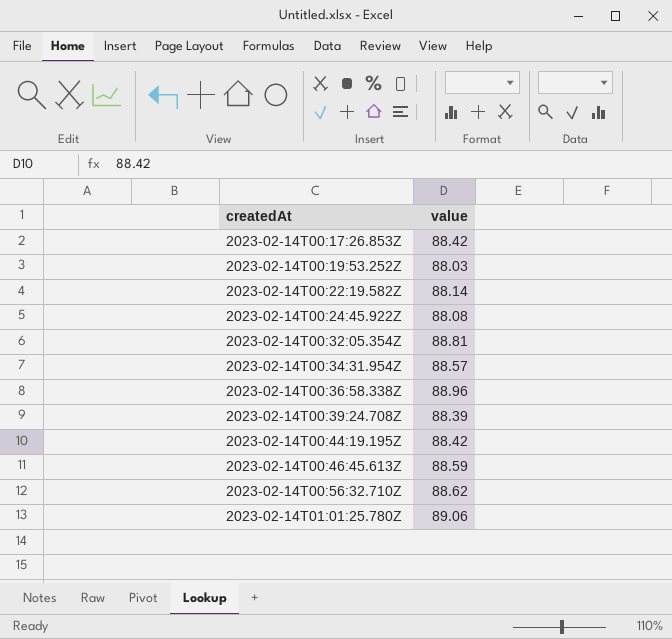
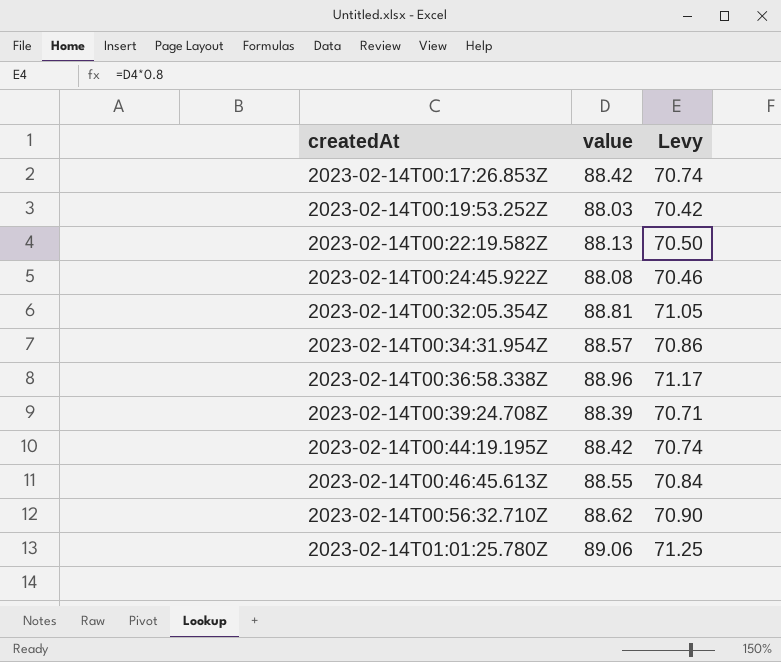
column Levy | formula: none -> [value] * 0.8
2023-02-14T00:22:19.582Z | value: 88.14 -> 88.13
2023-02-14T00:46:45.613Z | value: 88.59 -> 88.55

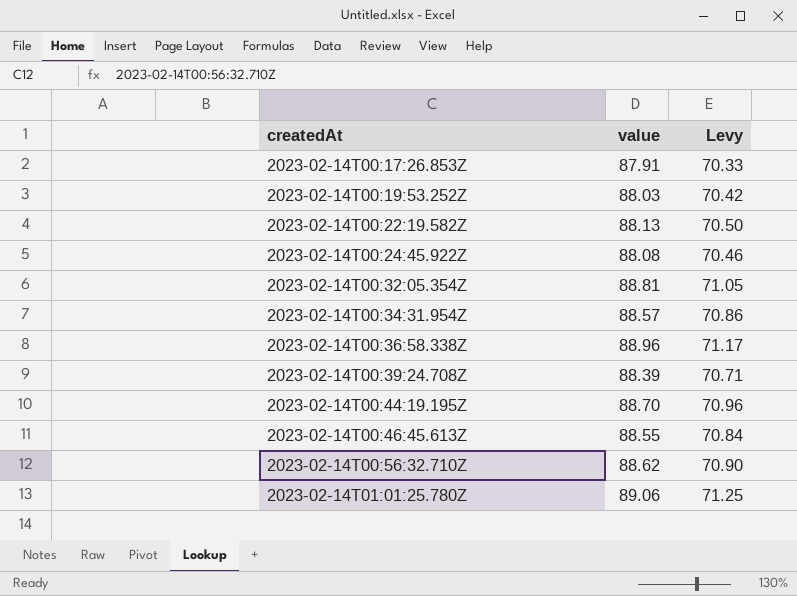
2023-02-14T00:17:26.853Z | value: 88.42 -> 87.91
2023-02-14T00:17:26.853Z | Levy: 70.74 -> 70.33
2023-02-14T00:44:19.195Z | value: 88.42 -> 88.70
2023-02-14T00:44:19.195Z | Levy: 70.74 -> 70.96

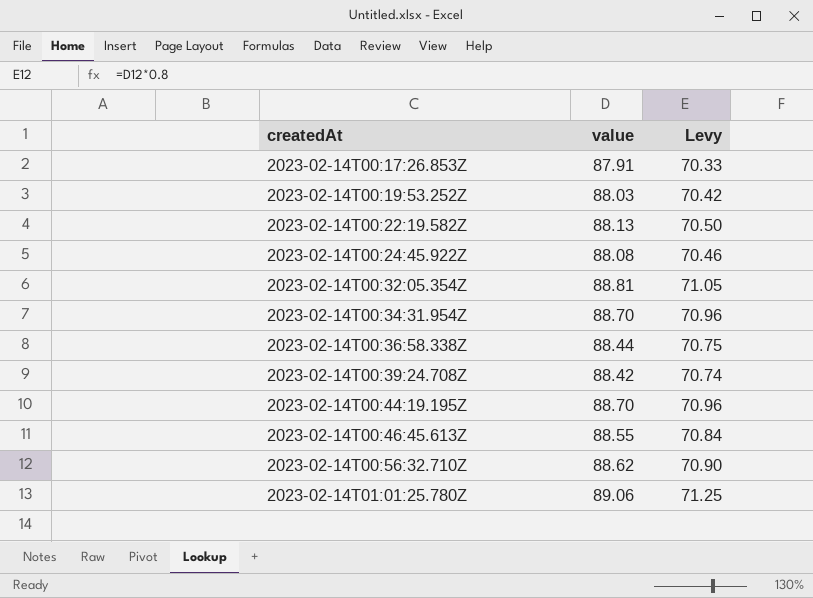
2023-02-14T00:34:31.954Z | value: 88.57 -> 88.70
2023-02-14T00:34:31.954Z | Levy: 70.86 -> 70.96
2023-02-14T00:36:58.338Z | value: 88.96 -> 88.44
2023-02-14T00:36:58.338Z | Levy: 71.17 -> 70.75
2023-02-14T00:39:24.708Z | value: 88.39 -> 88.42
2023-02-14T00:39:24.708Z | Levy: 70.71 -> 70.74

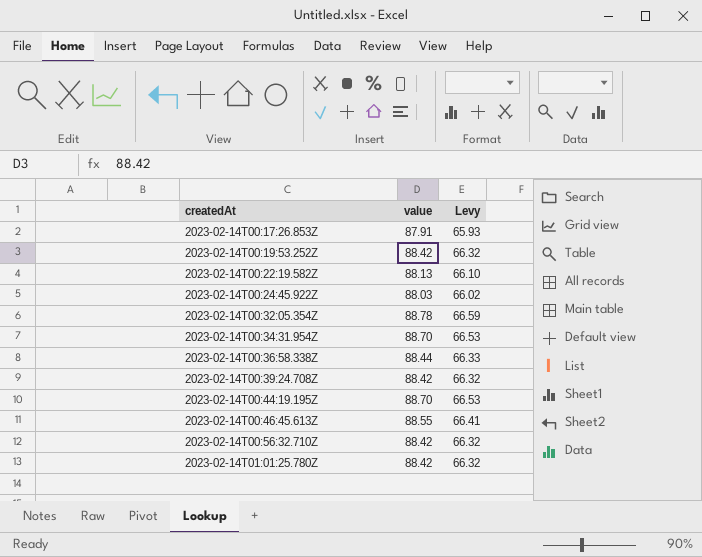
column Levy | formula: [value] * 0.8 -> [value] * 0.75
2023-02-14T00:19:53.252Z | value: 88.03 -> 88.42
2023-02-14T00:24:45.922Z | value: 88.08 -> 88.03
2023-02-14T00:32:05.354Z | value: 88.81 -> 88.78
2023-02-14T00:56:32.710Z | value: 88.62 -> 88.42
2023-02-14T01:01:25.780Z | value: 89.06 -> 88.42

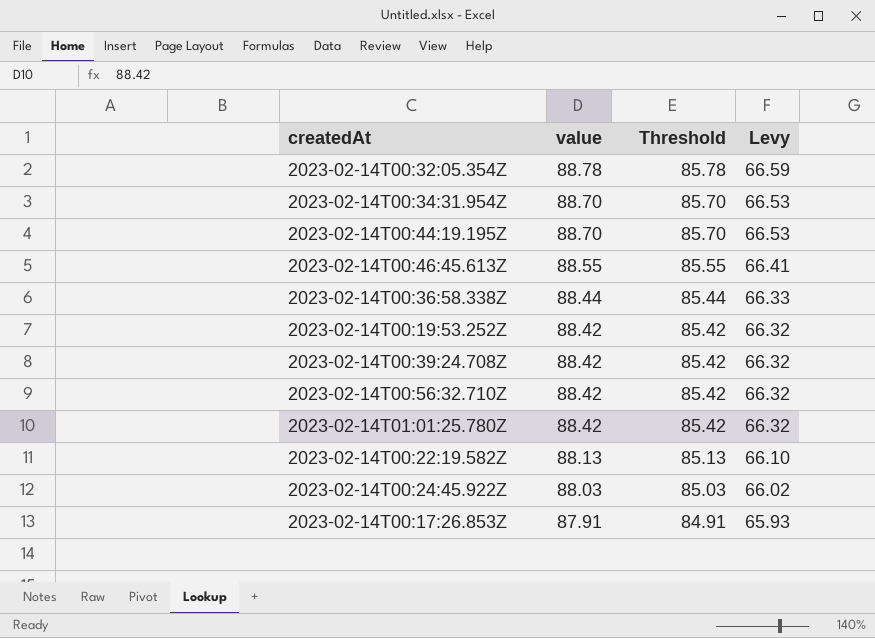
row order: createdAt ascending -> value descending
column Threshold | formula: none -> [value] - 3

